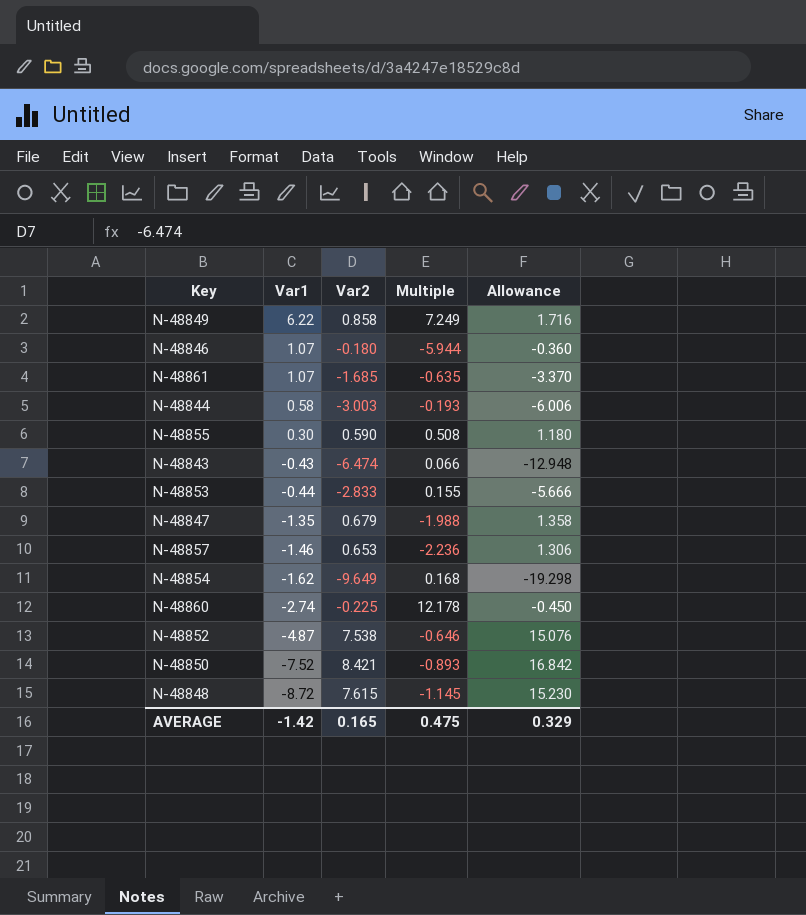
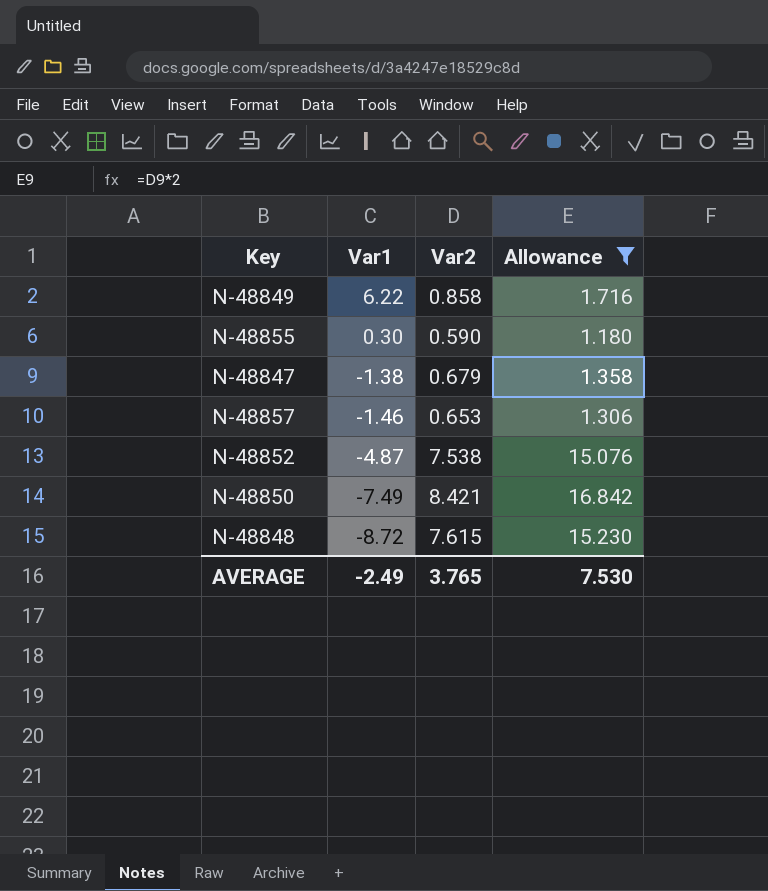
filter: none -> Allowance >= 1.180
column Multiple | formula: [Var1] / [Var2] -> none
N-48847 | Var1: -1.35 -> -1.38
N-48850 | Var1: -7.52 -> -7.49
AVERAGE | Var1: -1.42 -> -2.49
AVERAGE | Var2: 0.165 -> 3.765
AVERAGE | Allowance: 0.329 -> 7.530

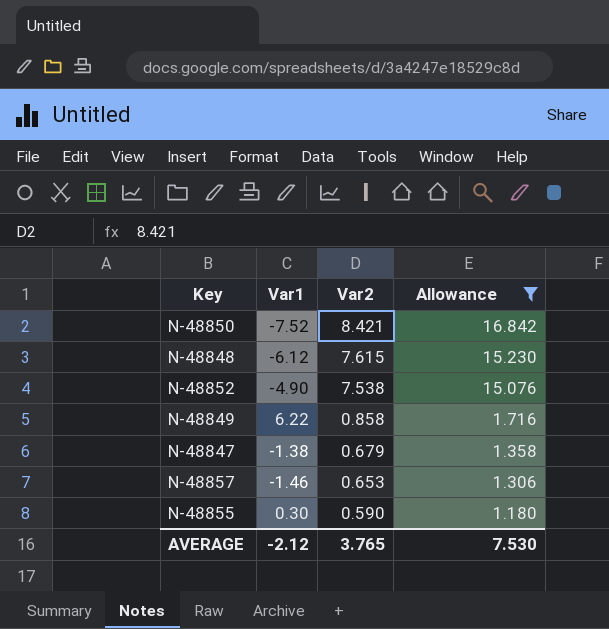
row order: Var1 descending -> Var2 descending
N-48850 | Var1: -7.49 -> -7.52
N-48848 | Var1: -8.72 -> -6.12
N-48852 | Var1: -4.87 -> -4.90
AVERAGE | Var1: -2.49 -> -2.12

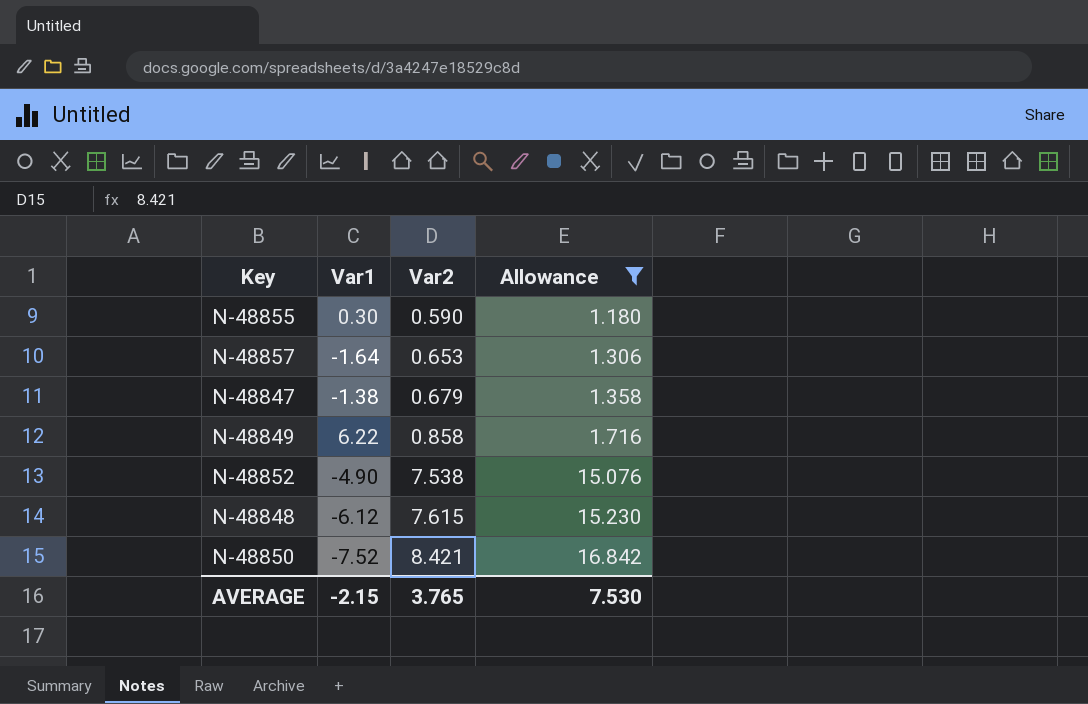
row order: Var2 descending -> Var2 ascending
N-48857 | Var1: -1.46 -> -1.64
AVERAGE | Var1: -2.12 -> -2.15

